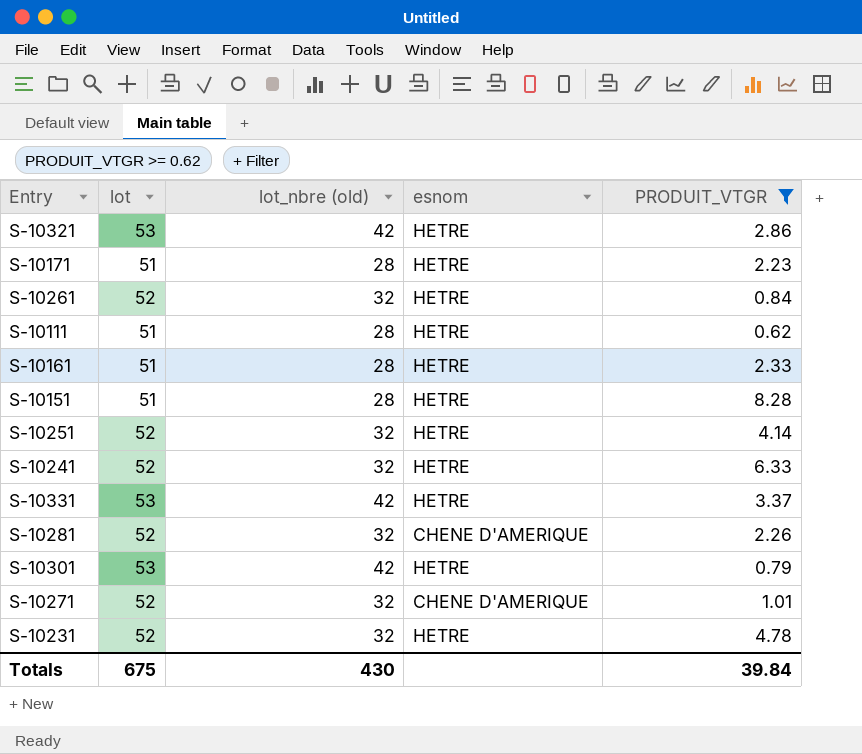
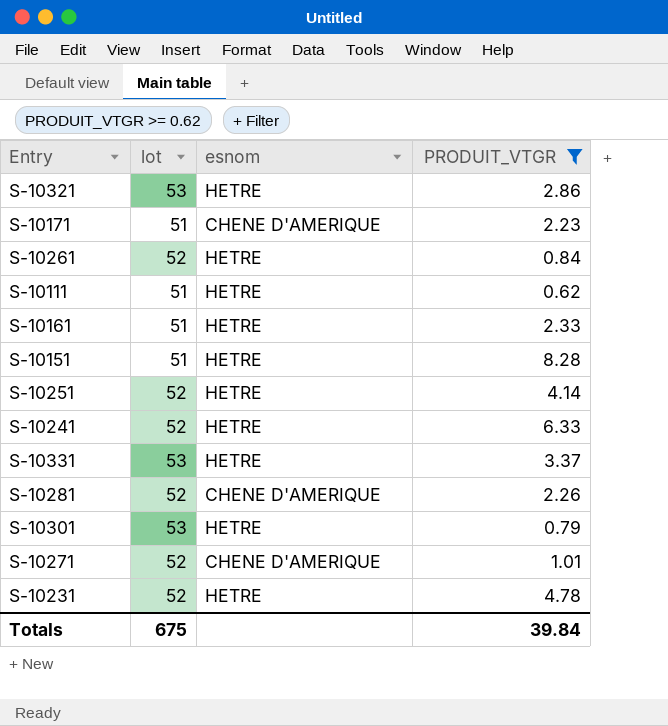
column lot_nbre (old) | position: 3 -> none
S-10171 | esnom: HETRE -> CHENE D'AMERIQUE

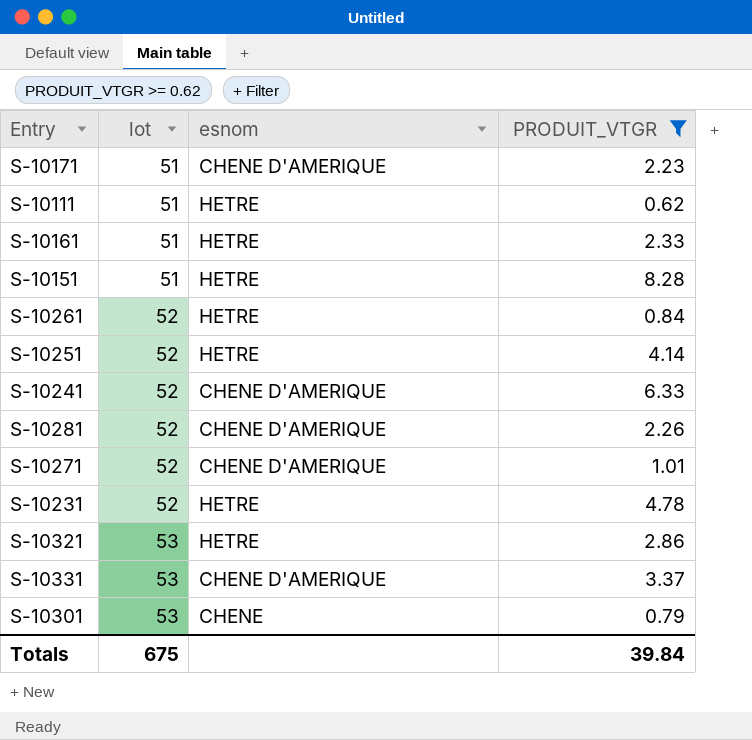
row order: none -> lot ascending
S-10241 | esnom: HETRE -> CHENE D'AMERIQUE
S-10331 | esnom: HETRE -> CHENE D'AMERIQUE
S-10301 | esnom: HETRE -> CHENE

